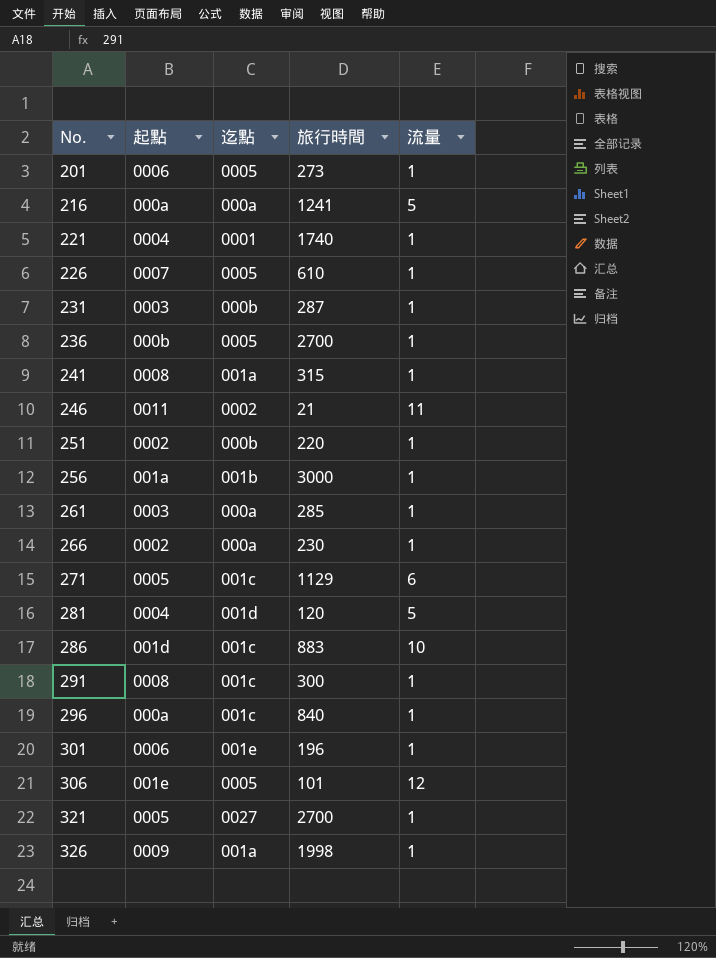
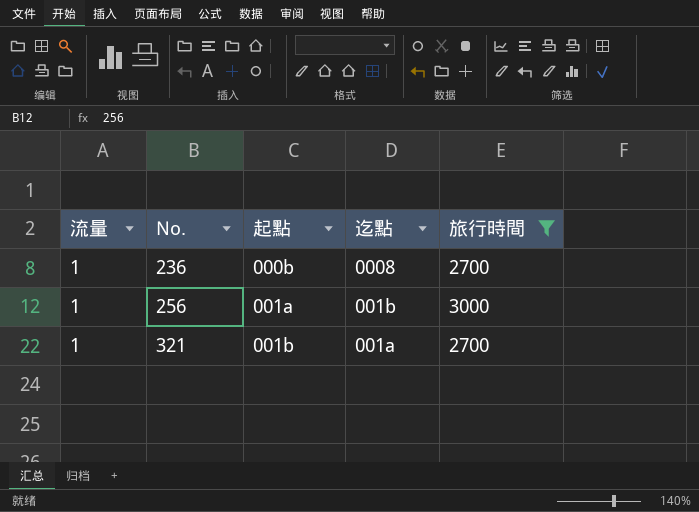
filter: none -> 旅行時間 >= 2700
column 流量 | position: 5 -> 1
236 | 迄點: 0005 -> 0008
321 | 起點: 0005 -> 001b
321 | 迄點: 0027 -> 001a

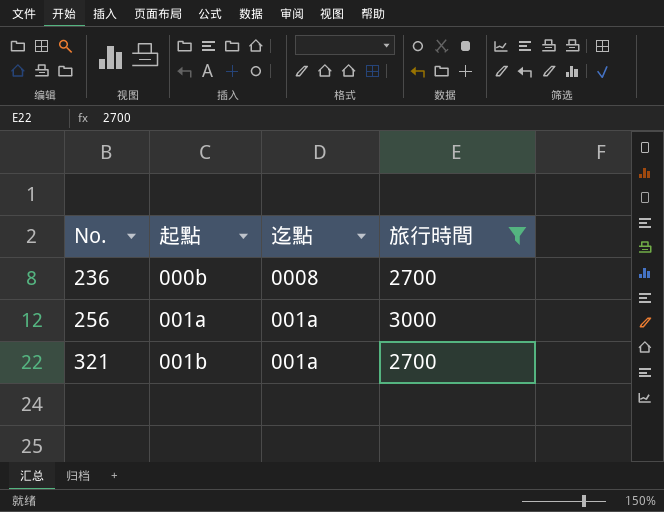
column 流量 | position: 1 -> none
256 | 迄點: 001b -> 001a

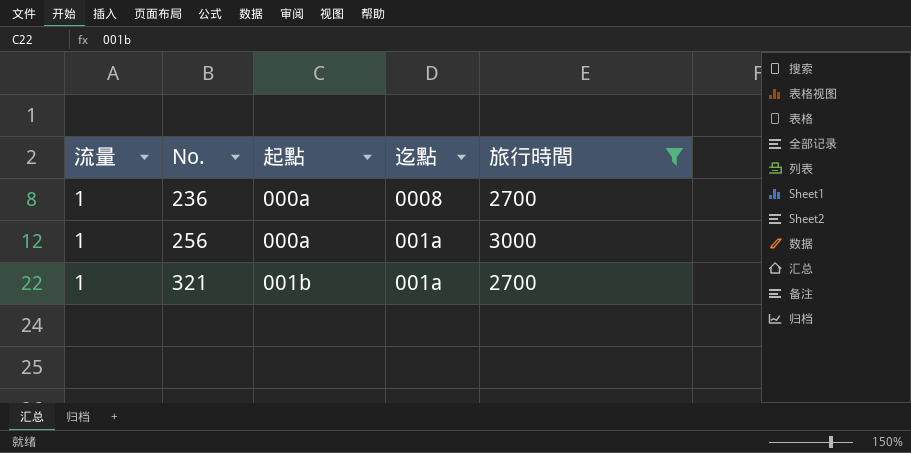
column 流量 | position: none -> 1
236 | 起點: 000b -> 000a
256 | 起點: 001a -> 000a

